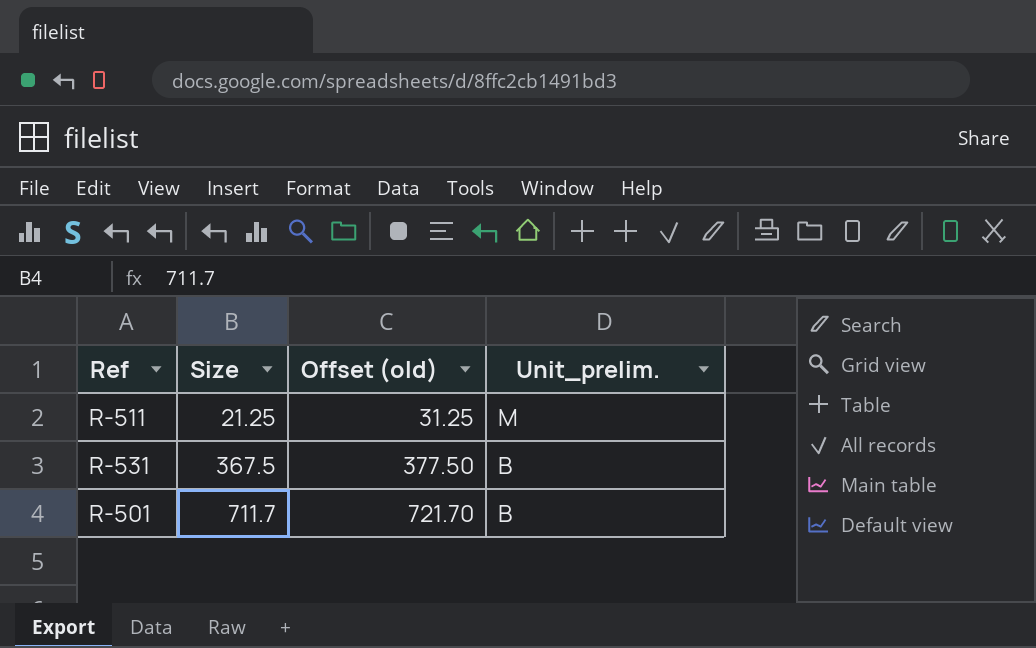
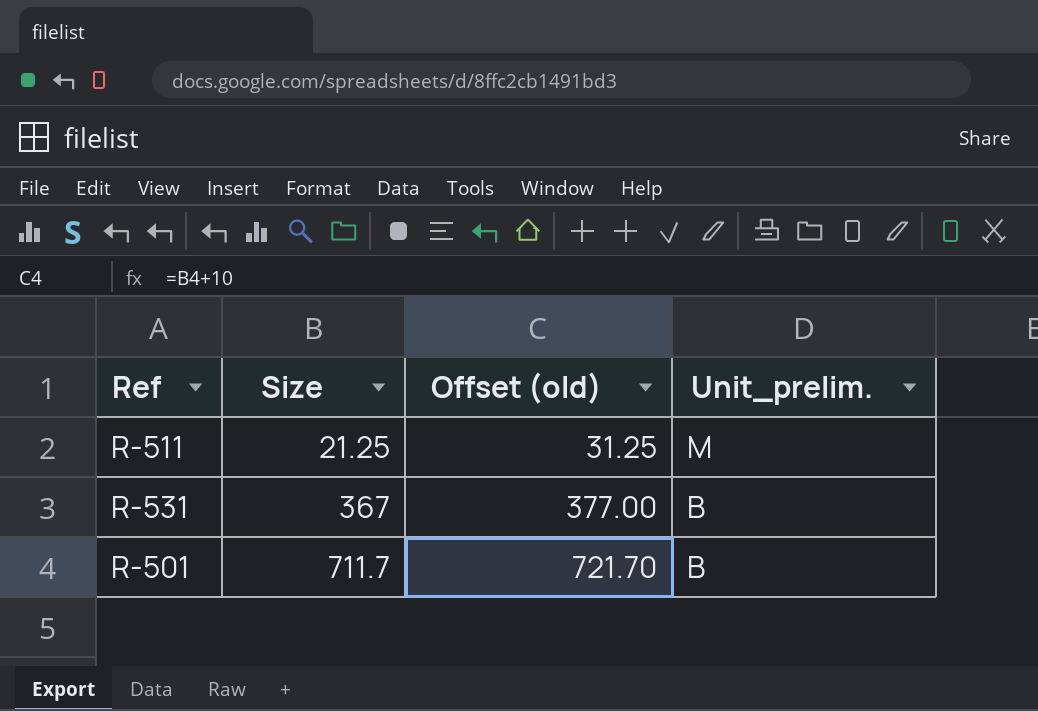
R-531 | Size: 367.5 -> 367
R-531 | Offset (old): 377.50 -> 377.00

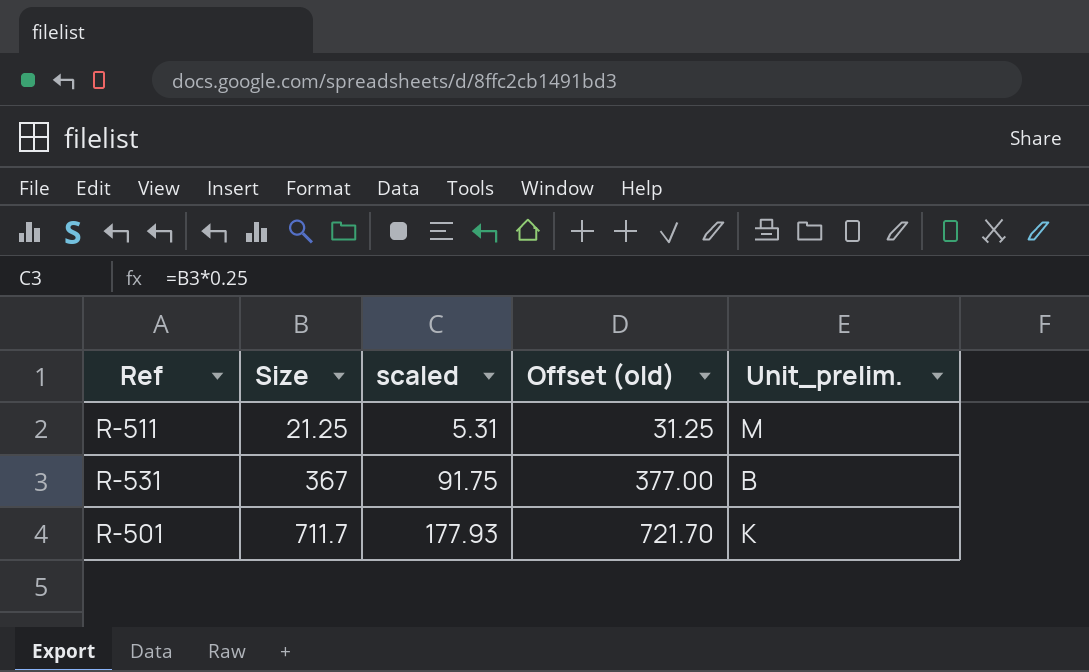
column scaled | formula: none -> [Size] * 0.25
R-501 | Unit_prelim.: B -> K

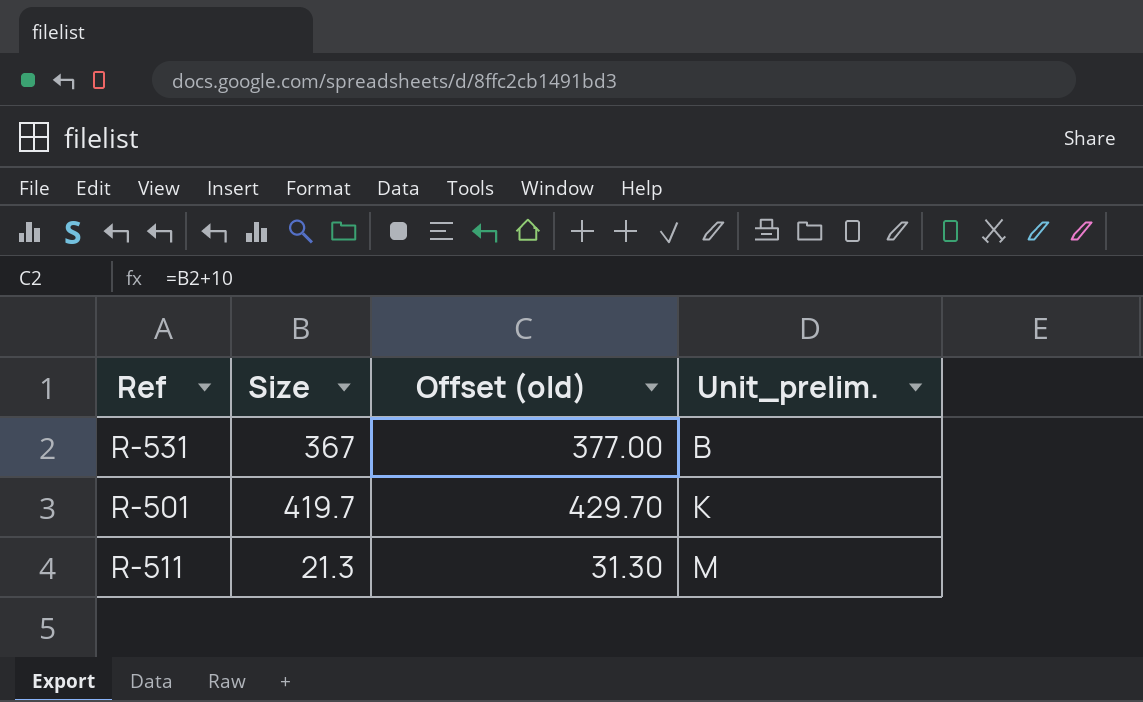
row order: Size ascending -> Unit_prelim. ascending
column scaled | formula: [Size] * 0.25 -> none
R-501 | Size: 711.7 -> 419.7
R-501 | Offset (old): 721.70 -> 429.70
R-511 | Size: 21.25 -> 21.3
R-511 | Offset (old): 31.25 -> 31.30

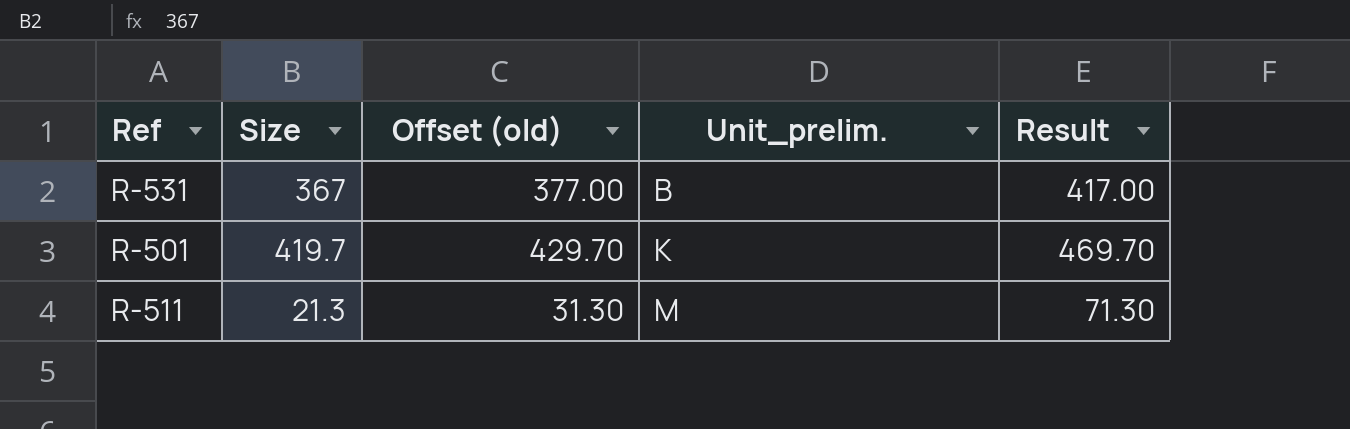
column Result | formula: none -> [Size] + 50

